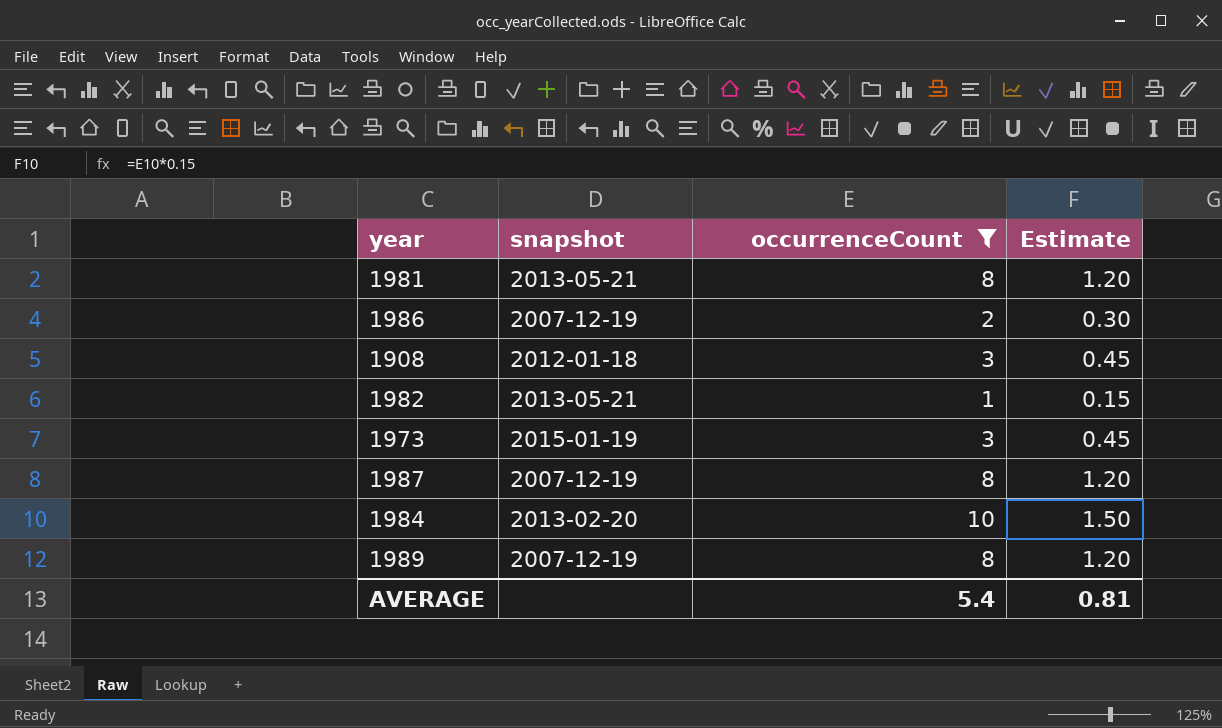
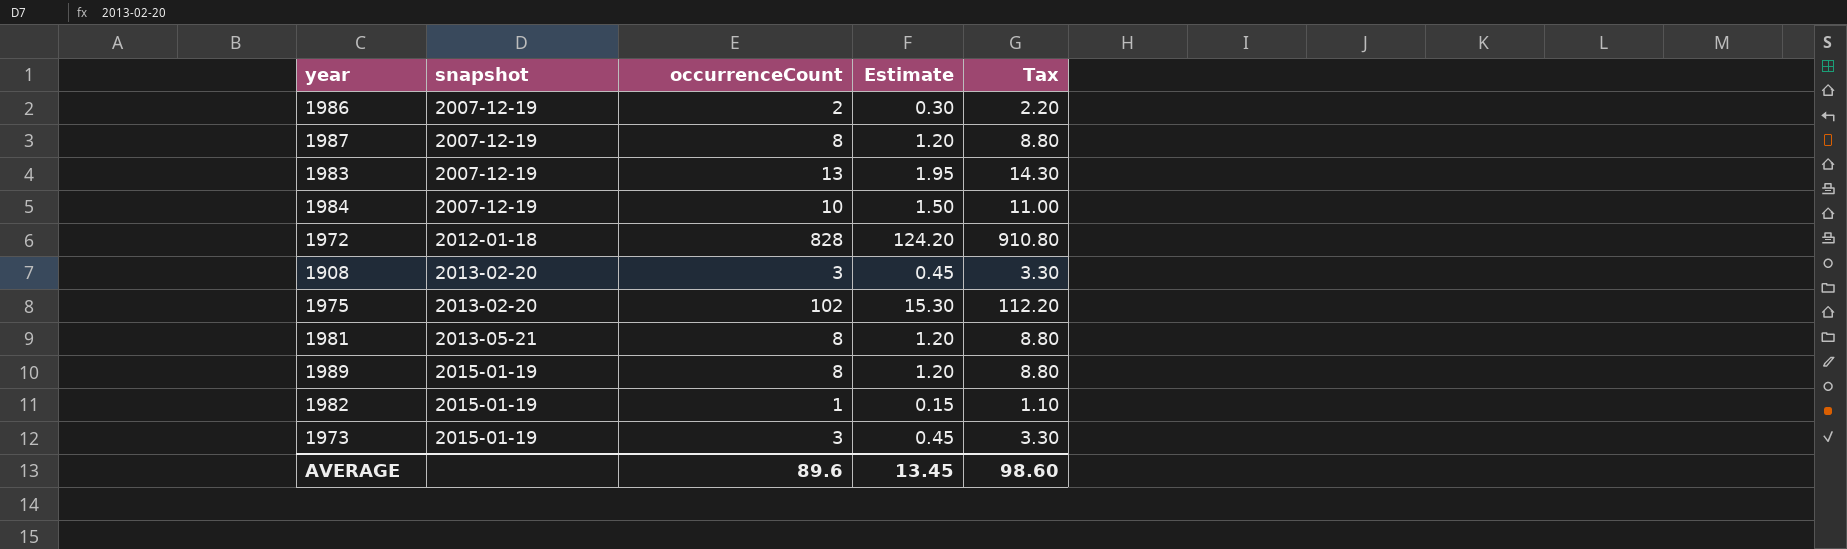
filter: occurrenceCount <= 10 -> none
row order: none -> snapshot ascending
column Tax | formula: none -> [occurrenceCount] * 1.1
1984 | snapshot: 2013-02-20 -> 2007-12-19
1908 | snapshot: 2012-01-18 -> 2013-02-20
1989 | snapshot: 2007-12-19 -> 2015-01-19
1982 | snapshot: 2013-05-21 -> 2015-01-19
AVERAGE | occurrenceCount: 5.4 -> 89.6
AVERAGE | Estimate: 0.81 -> 13.45

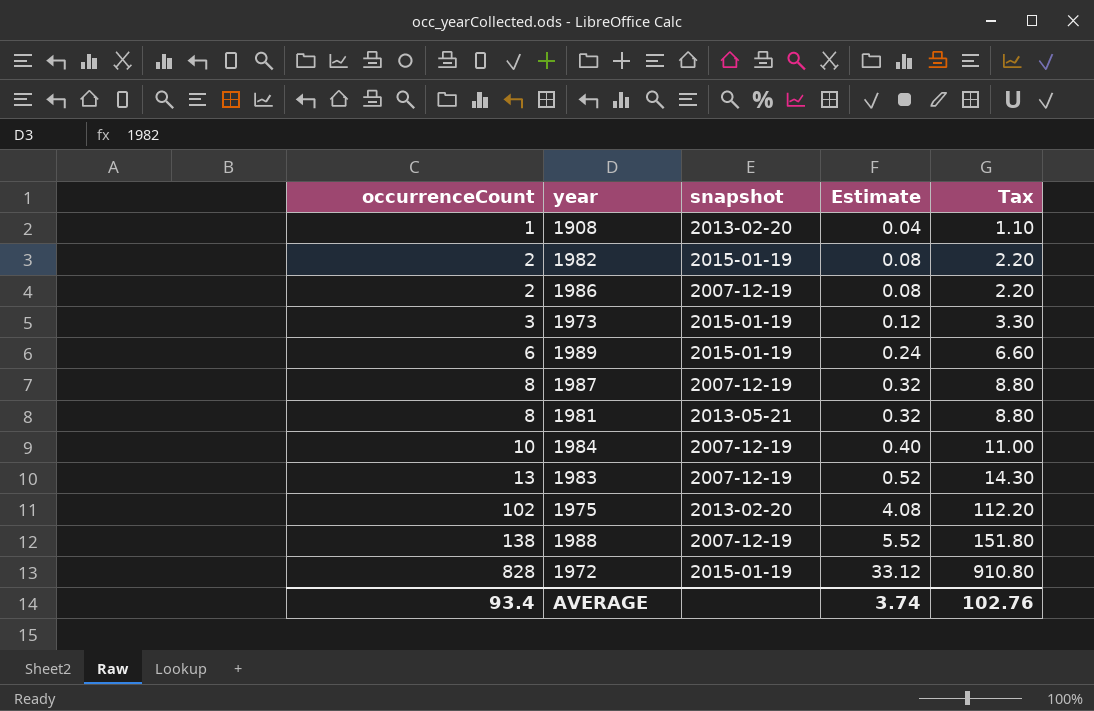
row order: snapshot ascending -> occurrenceCount ascending
column occurrenceCount | position: 3 -> 1
column Estimate | formula: [occurrenceCount] * 0.15 -> [occurrenceCount] * 0.04
1908 | occurrenceCount: 3 -> 1
1908 | Tax: 3.30 -> 1.10
1982 | occurrenceCount: 1 -> 2
1982 | Tax: 1.10 -> 2.20
1989 | occurrenceCount: 8 -> 6
1989 | Tax: 8.80 -> 6.60
row 1988: none -> 138 | 2007-12-19 | 5.52 | 151.80
1972 | snapshot: 2012-01-18 -> 2015-01-19
AVERAGE | occurrenceCount: 89.6 -> 93.4
AVERAGE | Estimate: 13.45 -> 3.74
AVERAGE | Tax: 98.60 -> 102.76

